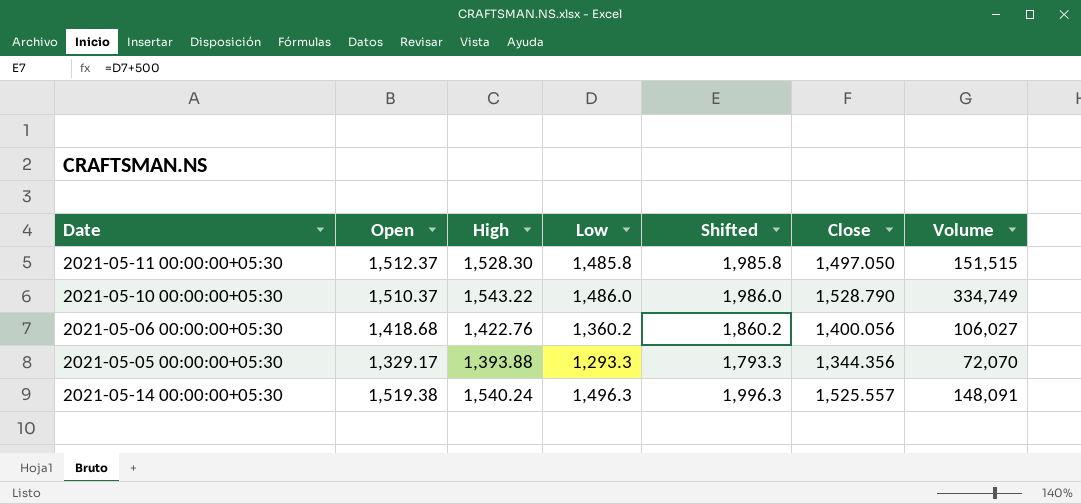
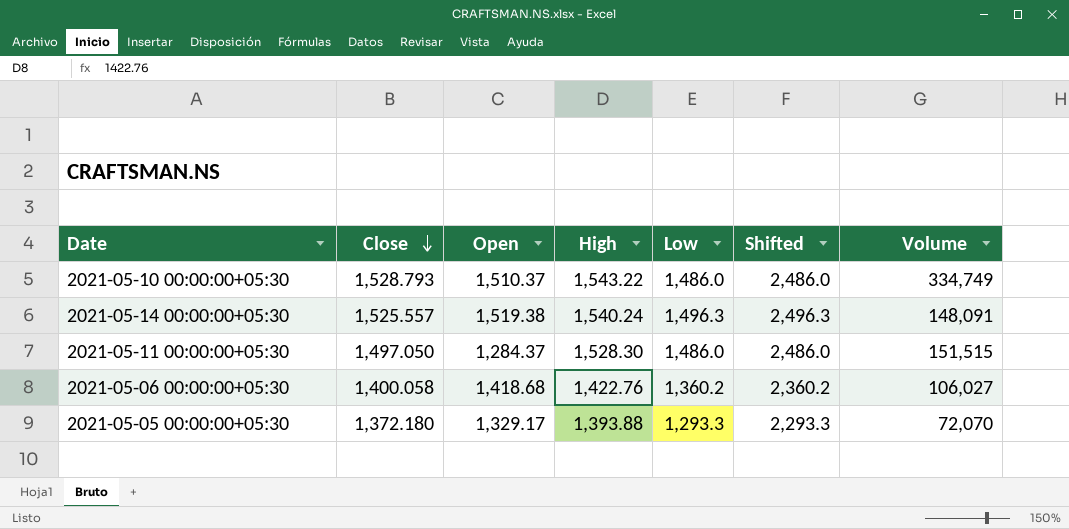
row order: none -> Close descending
column Close | position: 6 -> 2
column Shifted | formula: [Low] + 500 -> [Low] + 1000
2021-05-10 00:00:00+05:30 | Close: 1,528.790 -> 1,528.793
2021-05-11 00:00:00+05:30 | Open: 1,512.37 -> 1,284.37
2021-05-11 00:00:00+05:30 | Low: 1,485.8 -> 1,486.0
2021-05-06 00:00:00+05:30 | Close: 1,400.056 -> 1,400.058
2021-05-05 00:00:00+05:30 | Close: 1,344.356 -> 1,372.180

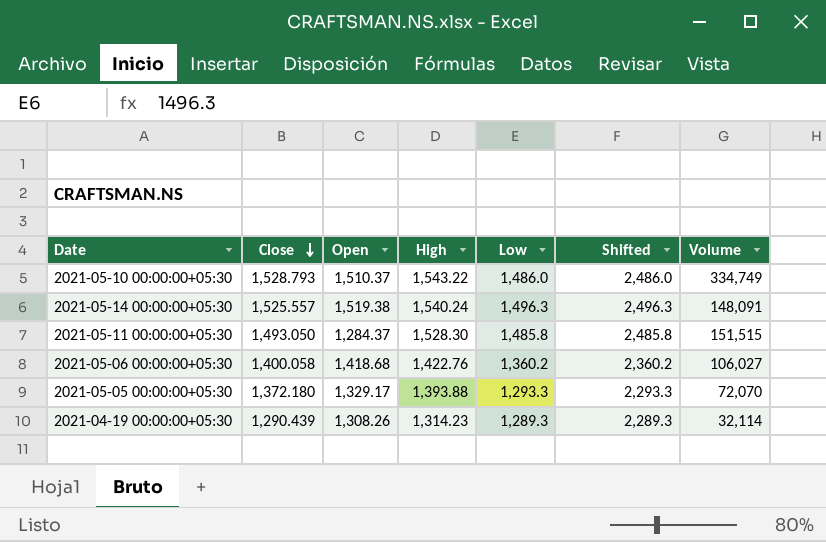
2021-05-11 00:00:00+05:30 | Close: 1,497.050 -> 1,493.050
2021-05-11 00:00:00+05:30 | Low: 1,486.0 -> 1,485.8
2021-05-11 00:00:00+05:30 | Shifted: 2,486.0 -> 2,485.8
row 2021-04-19 00:00:00+05:30: none -> 1,290.439 | 1,308.26 | 1,314.23 | 1,289.3 | 2,289.3 | 32,114

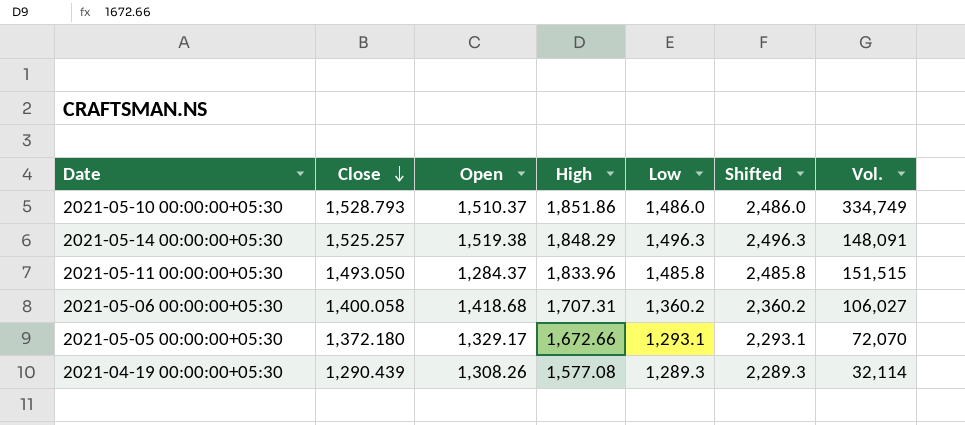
column name: Volume -> Vol.
2021-05-10 00:00:00+05:30 | High: 1,543.22 -> 1,851.86
2021-05-14 00:00:00+05:30 | Close: 1,525.557 -> 1,525.257
2021-05-14 00:00:00+05:30 | High: 1,540.24 -> 1,848.29
2021-05-11 00:00:00+05:30 | High: 1,528.30 -> 1,833.96
2021-05-06 00:00:00+05:30 | High: 1,422.76 -> 1,707.31
2021-05-05 00:00:00+05:30 | High: 1,393.88 -> 1,672.66
2021-05-05 00:00:00+05:30 | Low: 1,293.3 -> 1,293.1
2021-05-05 00:00:00+05:30 | Shifted: 2,293.3 -> 2,293.1
2021-04-19 00:00:00+05:30 | High: 1,314.23 -> 1,577.08

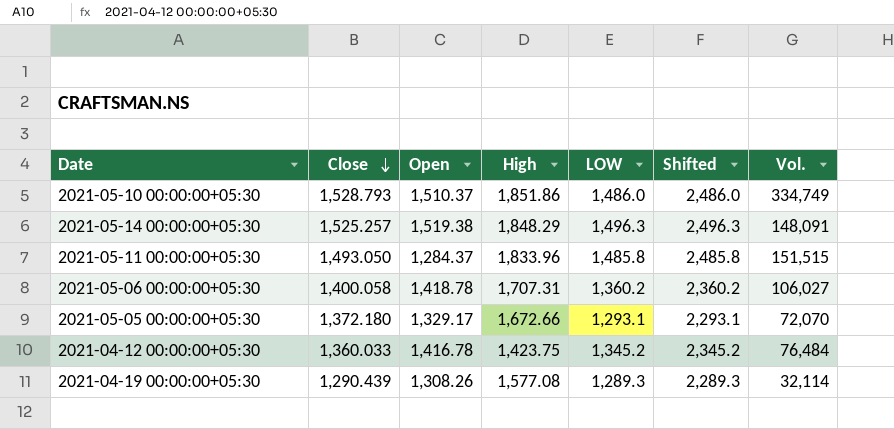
column name: Low -> LOW
2021-05-06 00:00:00+05:30 | Open: 1,418.68 -> 1,418.78
row 2021-04-12 00:00:00+05:30: none -> 1,360.033 | 1,416.78 | 1,423.75 | 1,345.2 | 2,345.2 | 76,484

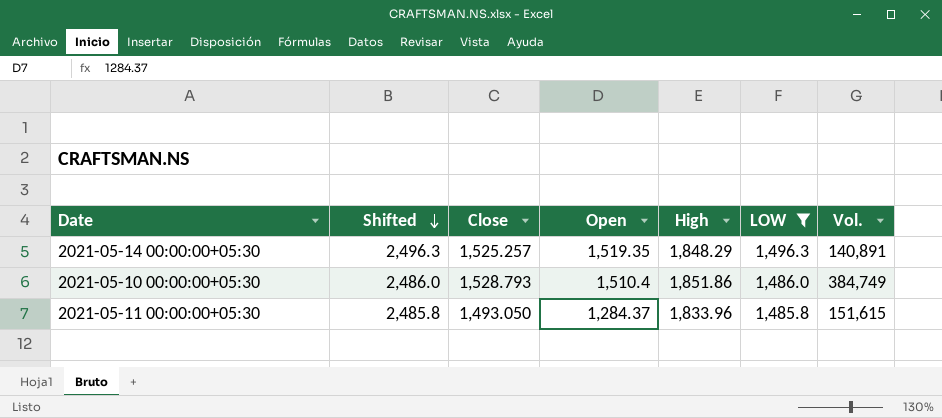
filter: none -> LOW >= 1,485.8
row order: Close descending -> Shifted descending
column Shifted | position: 6 -> 2
2021-05-14 00:00:00+05:30 | Open: 1,519.38 -> 1,519.35
2021-05-14 00:00:00+05:30 | Vol.: 148,091 -> 140,891
2021-05-10 00:00:00+05:30 | Open: 1,510.37 -> 1,510.4
2021-05-10 00:00:00+05:30 | Vol.: 334,749 -> 384,749
2021-05-11 00:00:00+05:30 | Vol.: 151,515 -> 151,615

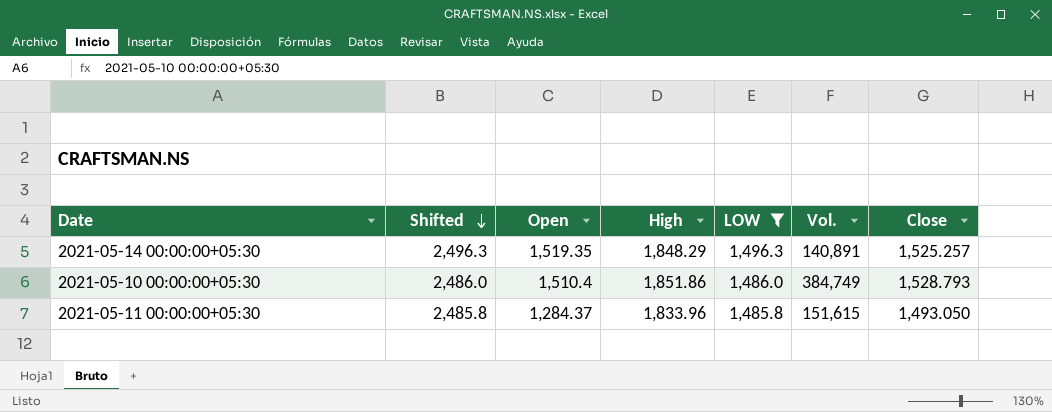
column Close | position: 3 -> 7

